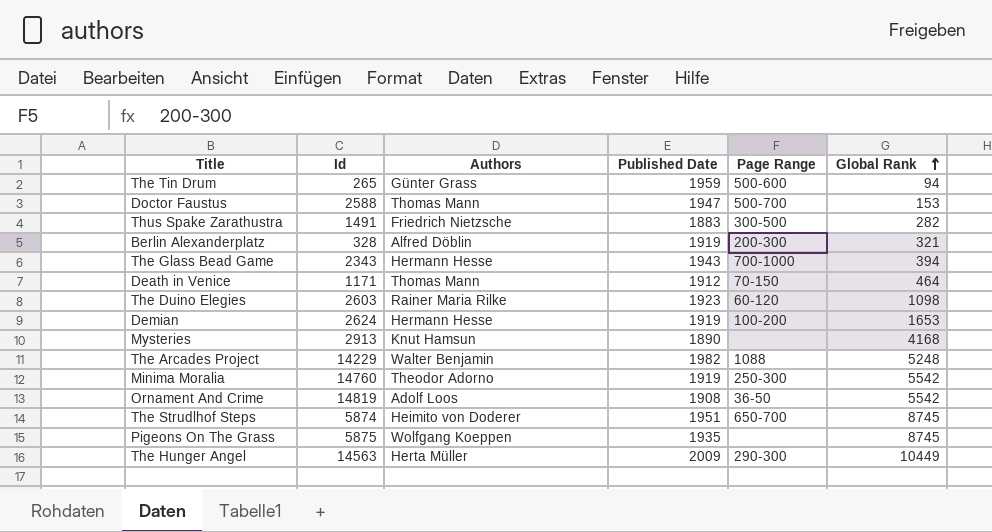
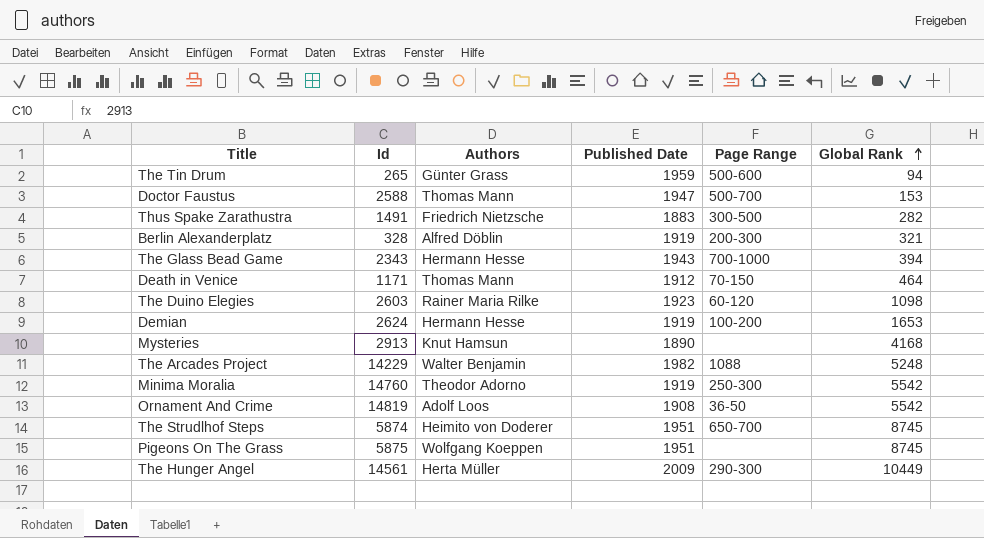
Pigeons On The Grass | Published Date: 1935 -> 1951
The Hunger Angel | Id: 14563 -> 14561

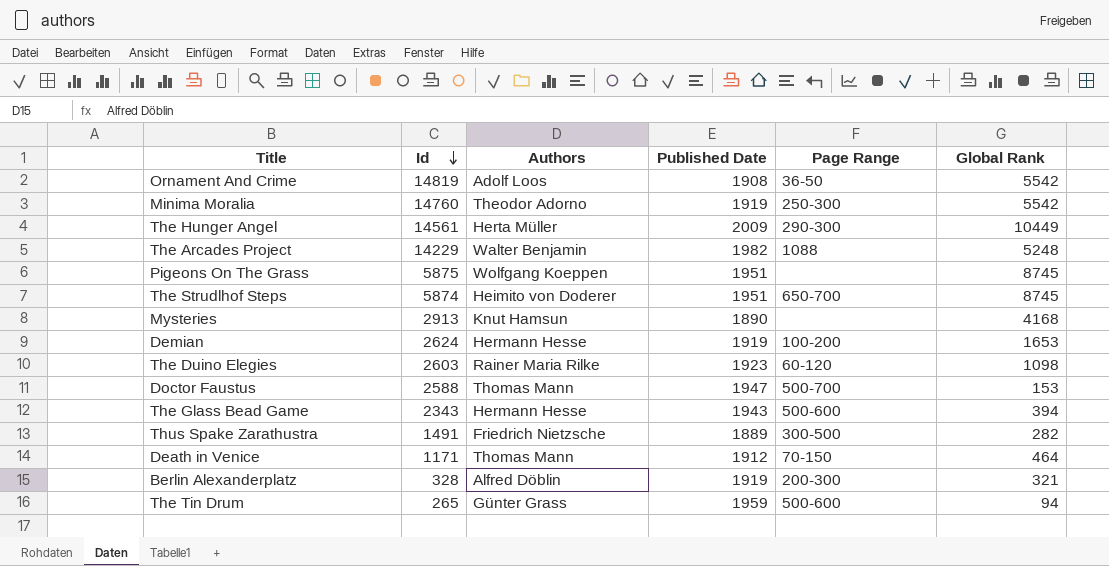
row order: Global Rank ascending -> Id descending
The Glass Bead Game | Page Range: 700-1000 -> 500-600
Thus Spake Zarathustra | Published Date: 1883 -> 1889

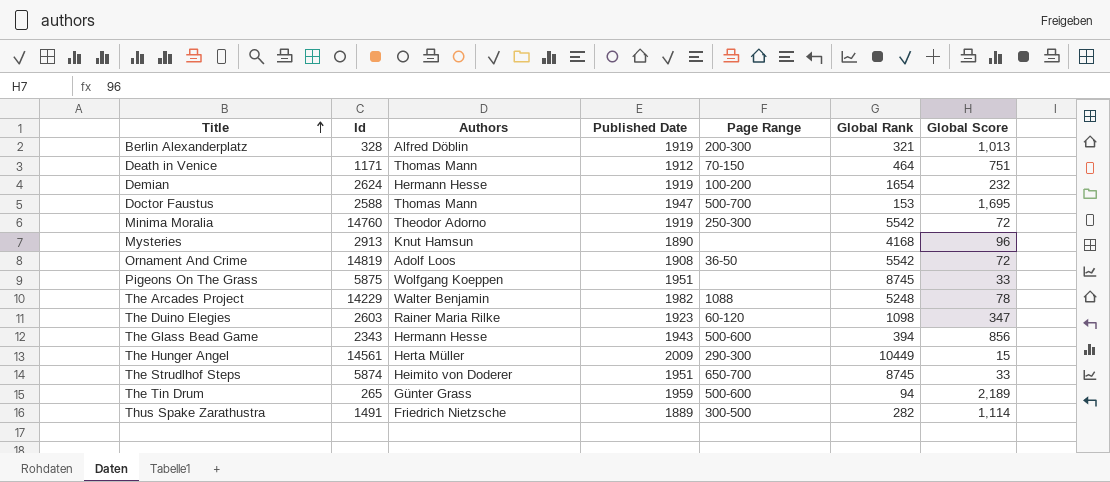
row order: Id descending -> Title ascending
column Global Score | position: none -> 7
Demian | Global Rank: 1653 -> 1654

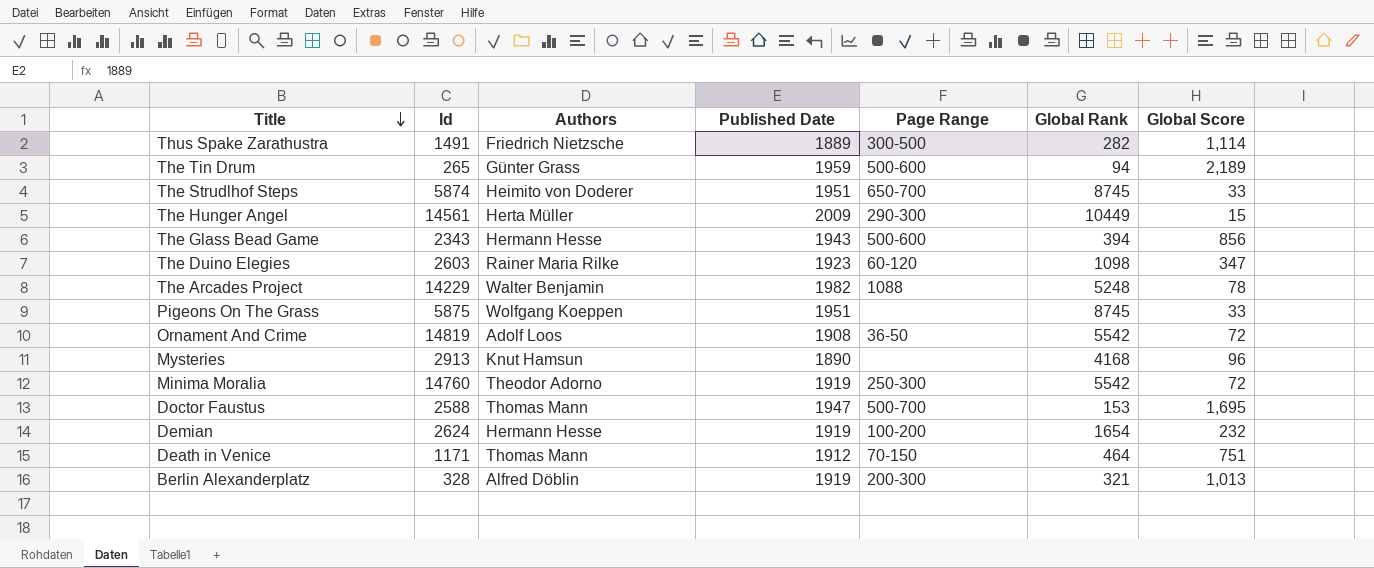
row order: Title ascending -> Title descending

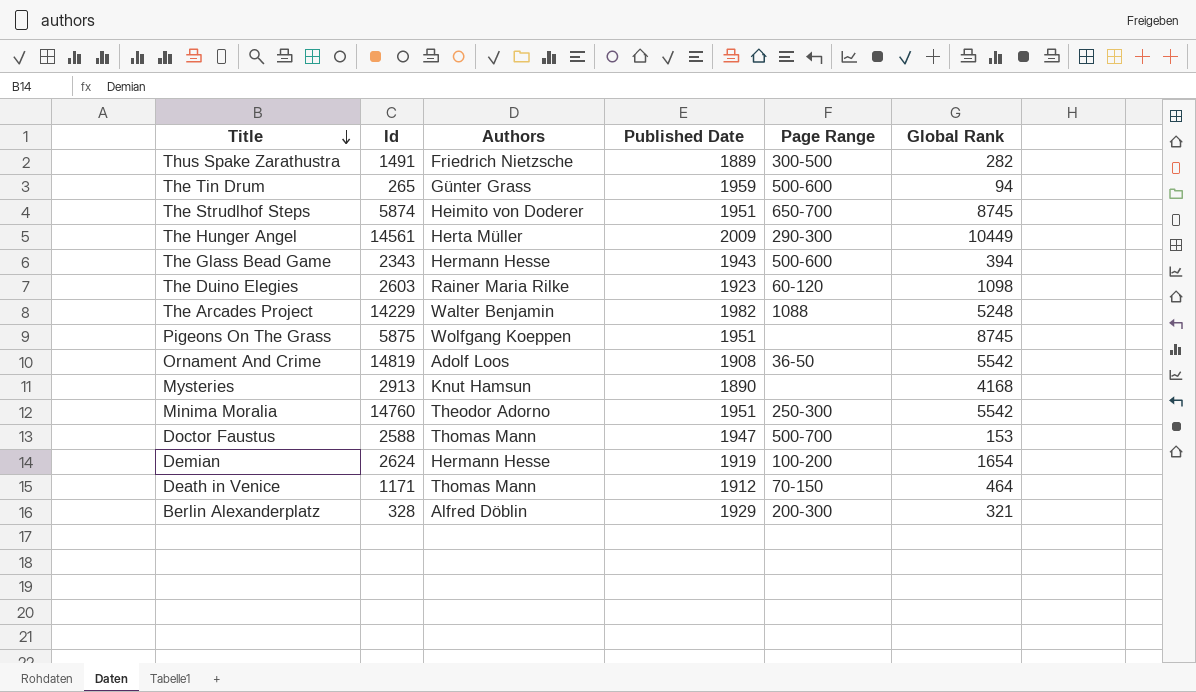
column Global Score | position: 7 -> none
Minima Moralia | Published Date: 1919 -> 1951
Berlin Alexanderplatz | Published Date: 1919 -> 1929

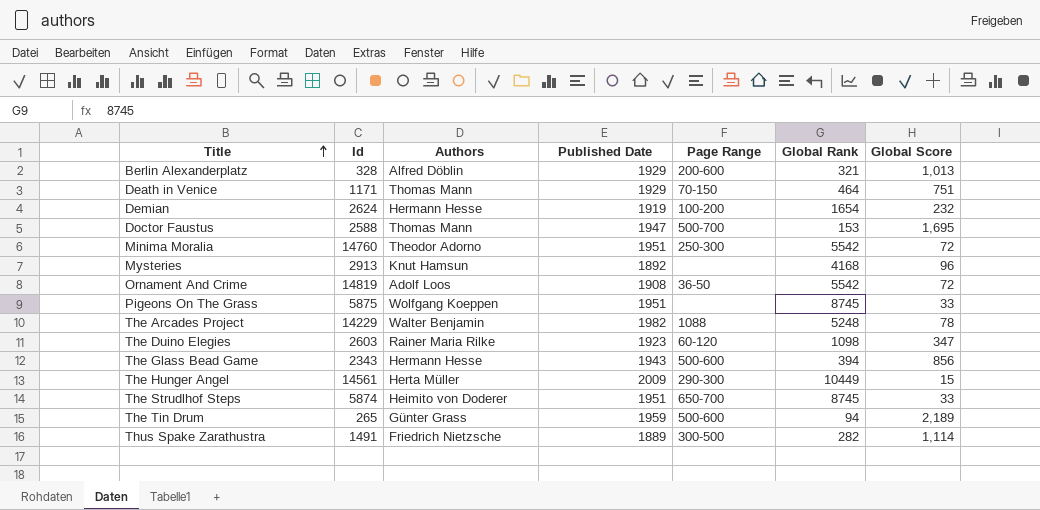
row order: Title descending -> Title ascending
column Global Score | position: none -> 7
Berlin Alexanderplatz | Page Range: 200-300 -> 200-600
Death in Venice | Published Date: 1912 -> 1929
Mysteries | Published Date: 1890 -> 1892

